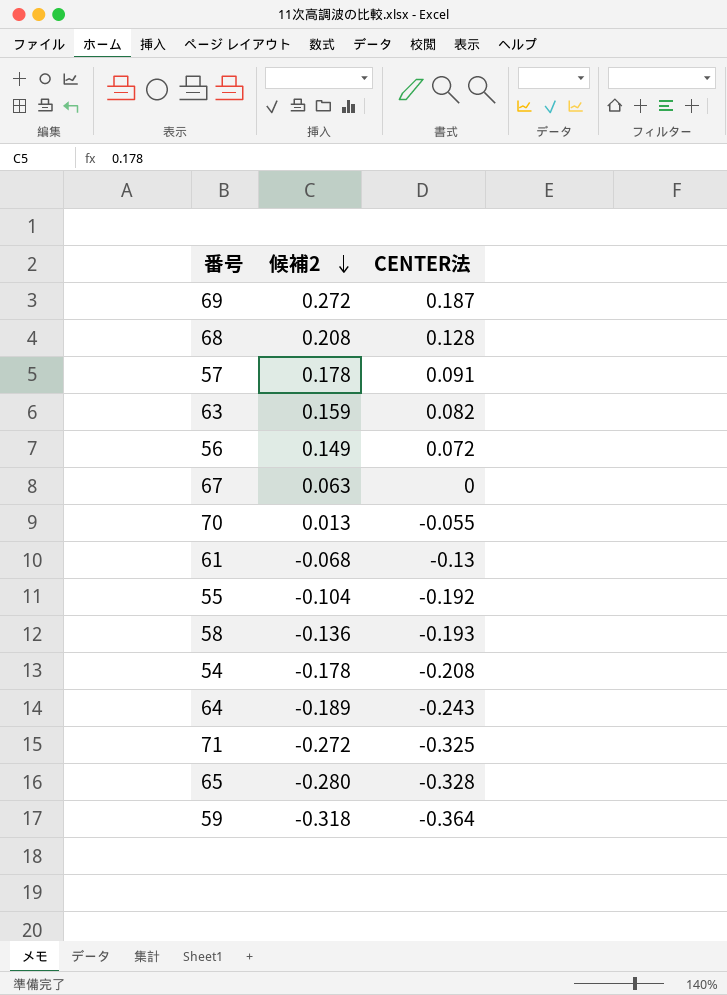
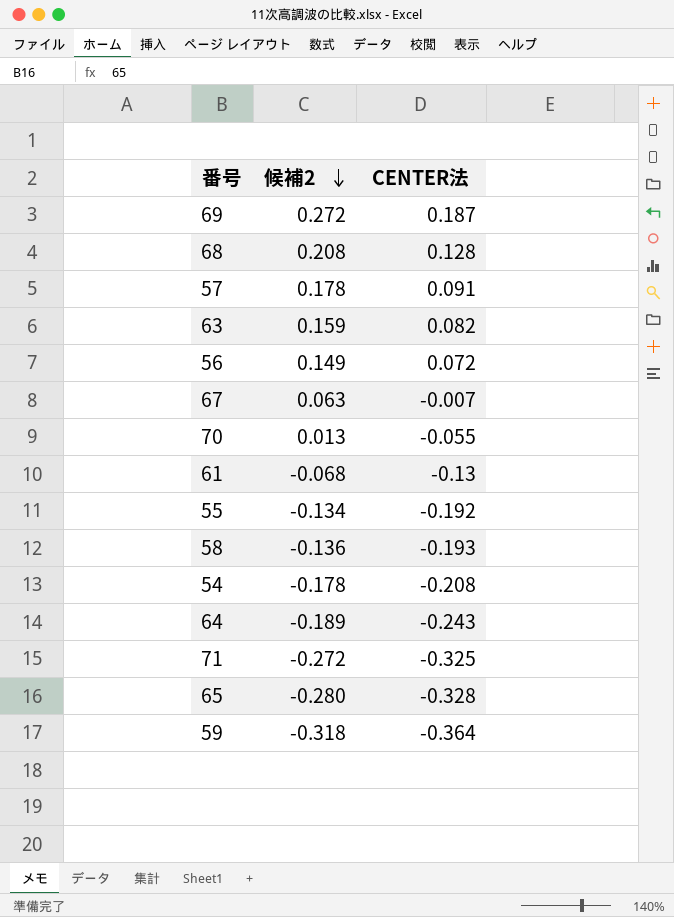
67 | CENTER法: 0 -> -0.007
55 | 候補2: -0.104 -> -0.134

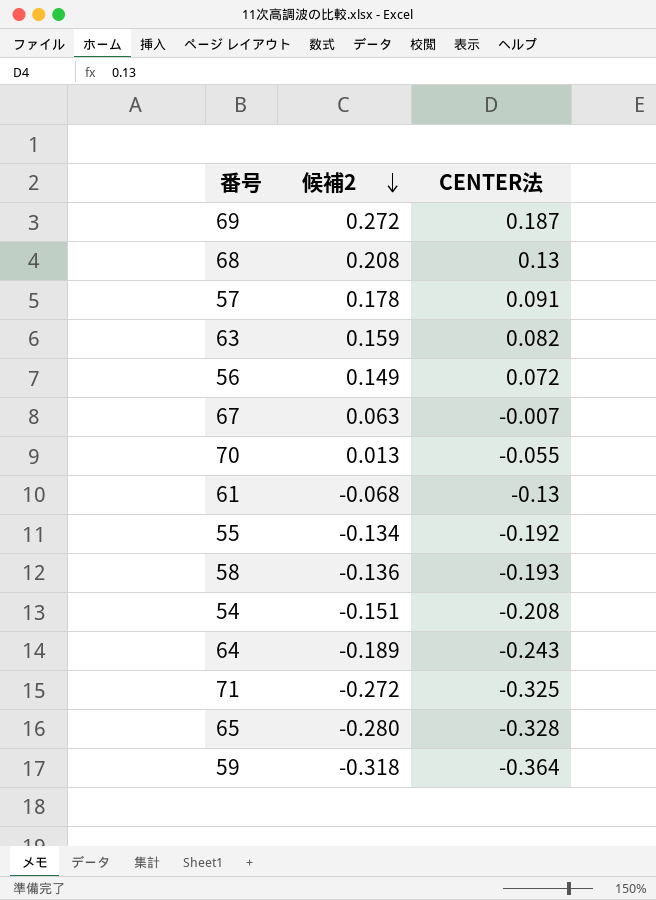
68 | CENTER法: 0.128 -> 0.13
54 | 候補2: -0.178 -> -0.151

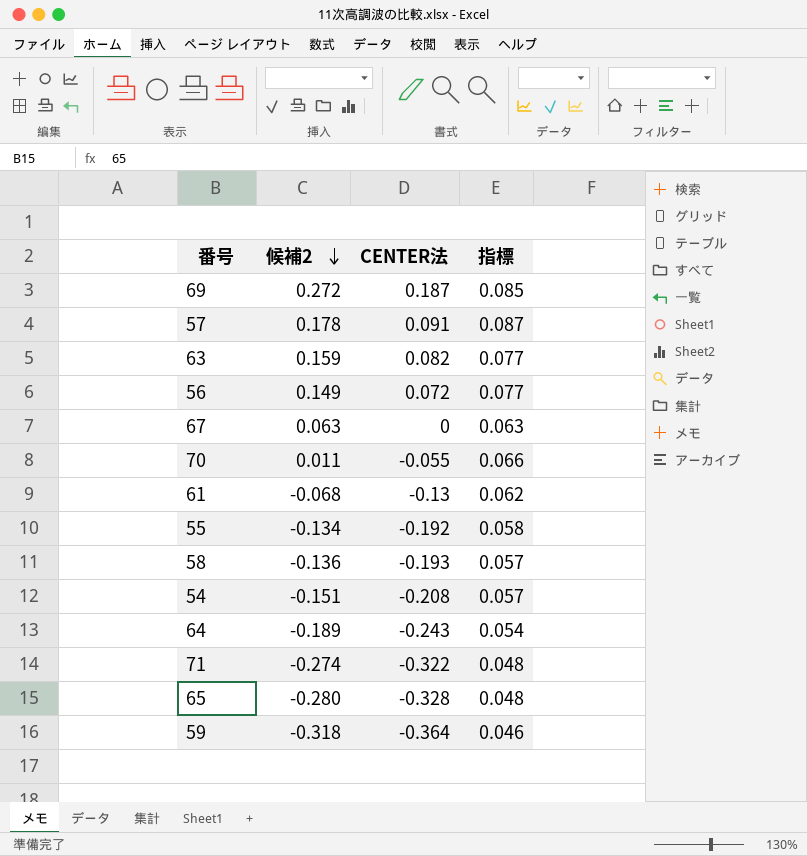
column 指標 | formula: none -> [候補2] - [CENTER法]
row 68: 0.208 | 0.13 -> none
67 | CENTER法: -0.007 -> 0
70 | 候補2: 0.013 -> 0.011
71 | 候補2: -0.272 -> -0.274
71 | CENTER法: -0.325 -> -0.322

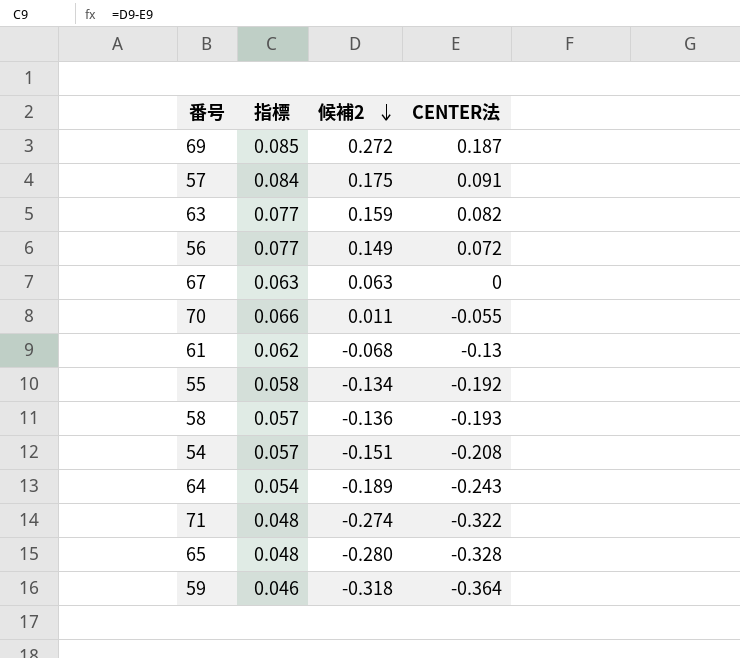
column 指標 | position: 4 -> 2
57 | 指標: 0.087 -> 0.084
57 | 候補2: 0.178 -> 0.175

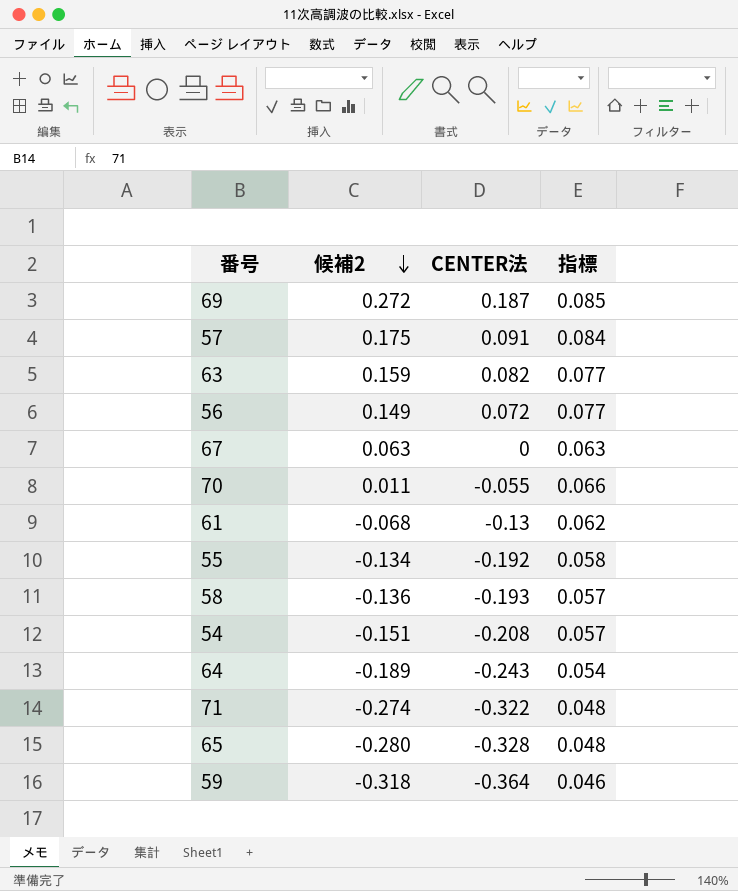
column 指標 | position: 2 -> 4

